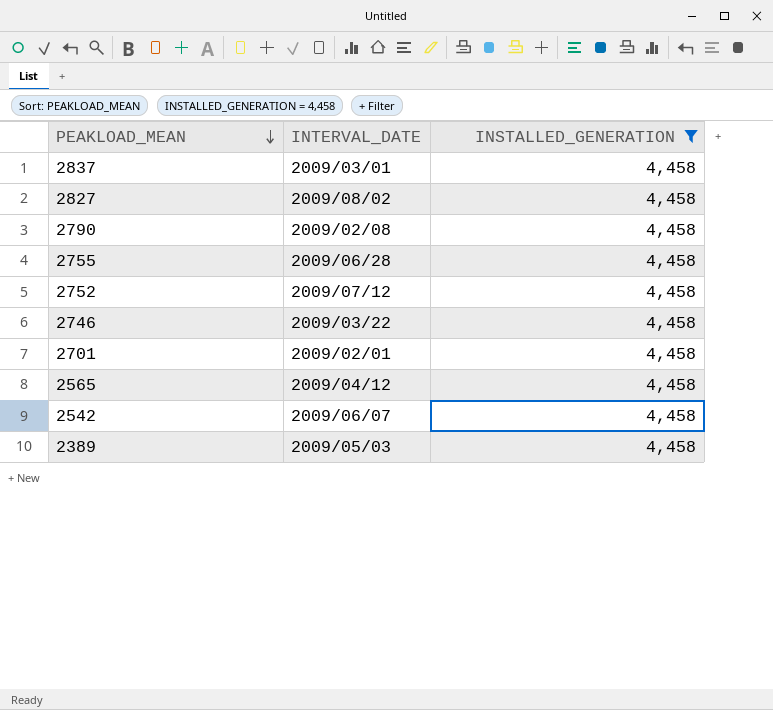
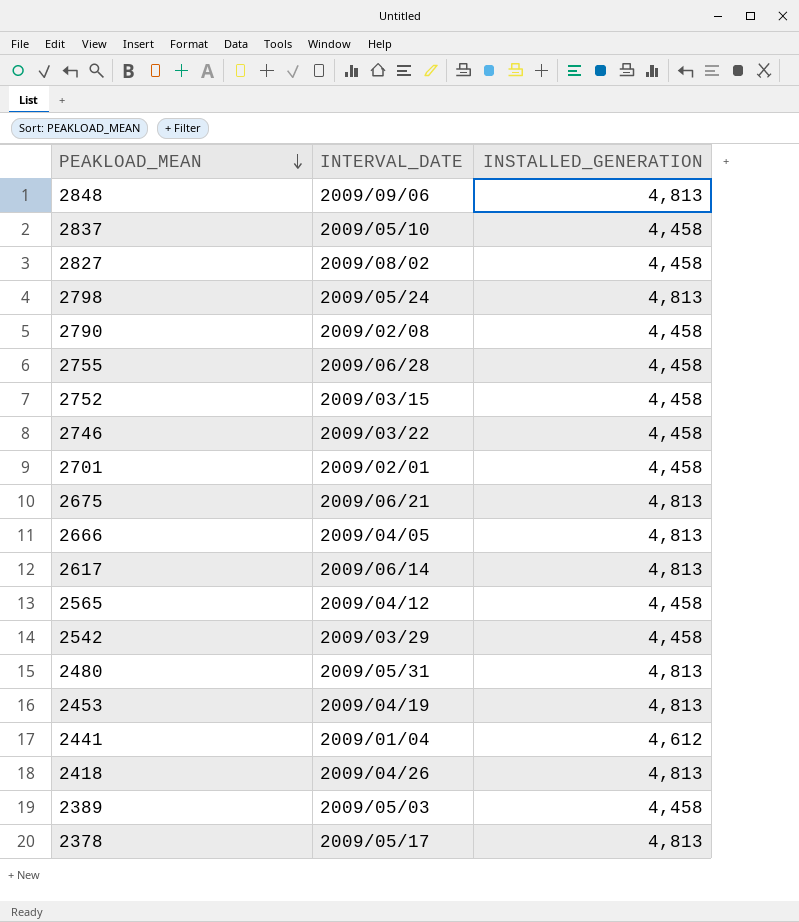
filter: INSTALLED_GENERATION = 4,458 -> none
2837 | INTERVAL_DATE: 2009/03/01 -> 2009/05/10
2752 | INTERVAL_DATE: 2009/07/12 -> 2009/03/15
2542 | INTERVAL_DATE: 2009/06/07 -> 2009/03/29

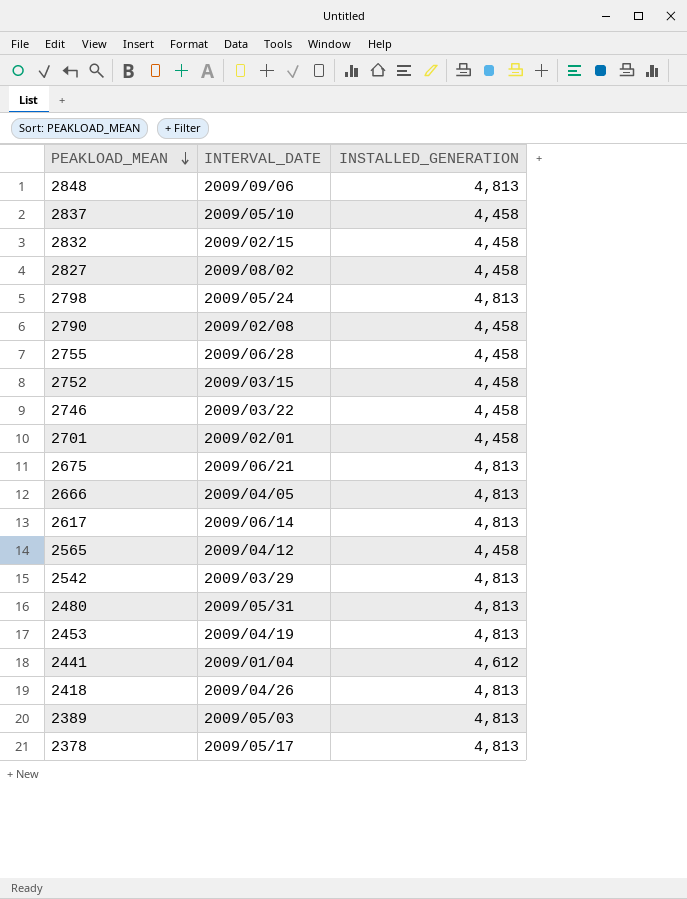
row 2832: none -> 2009/02/15 | 4,458
2542 | INSTALLED_GENERATION: 4,458 -> 4,813
2389 | INSTALLED_GENERATION: 4,458 -> 4,813

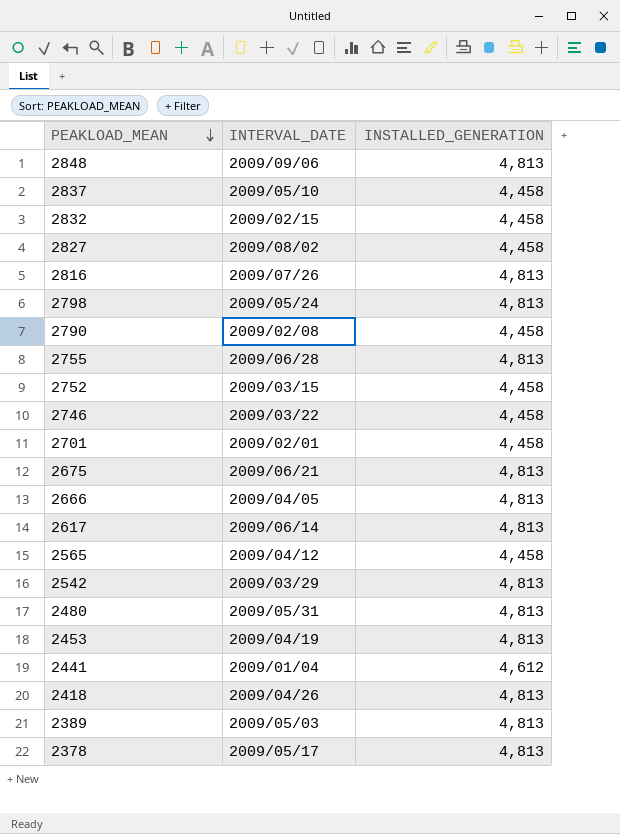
row 2816: none -> 2009/07/26 | 4,813
2755 | INSTALLED_GENERATION: 4,458 -> 4,813

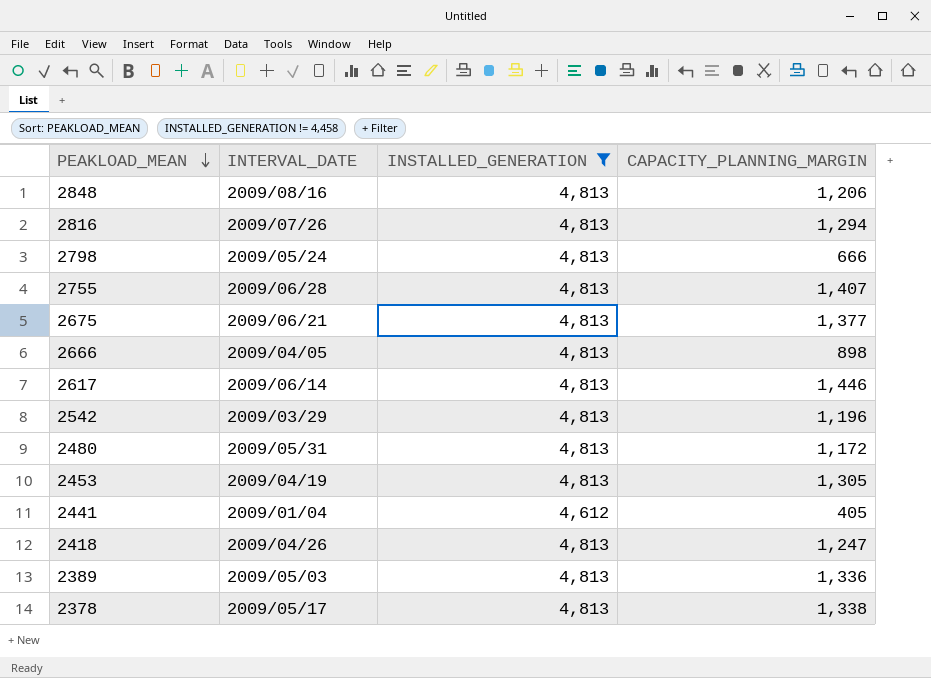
filter: none -> INSTALLED_GENERATION != 4,458
column CAPACITY_PLANNING_MARGIN | position: none -> 4
2848 | INTERVAL_DATE: 2009/09/06 -> 2009/08/16

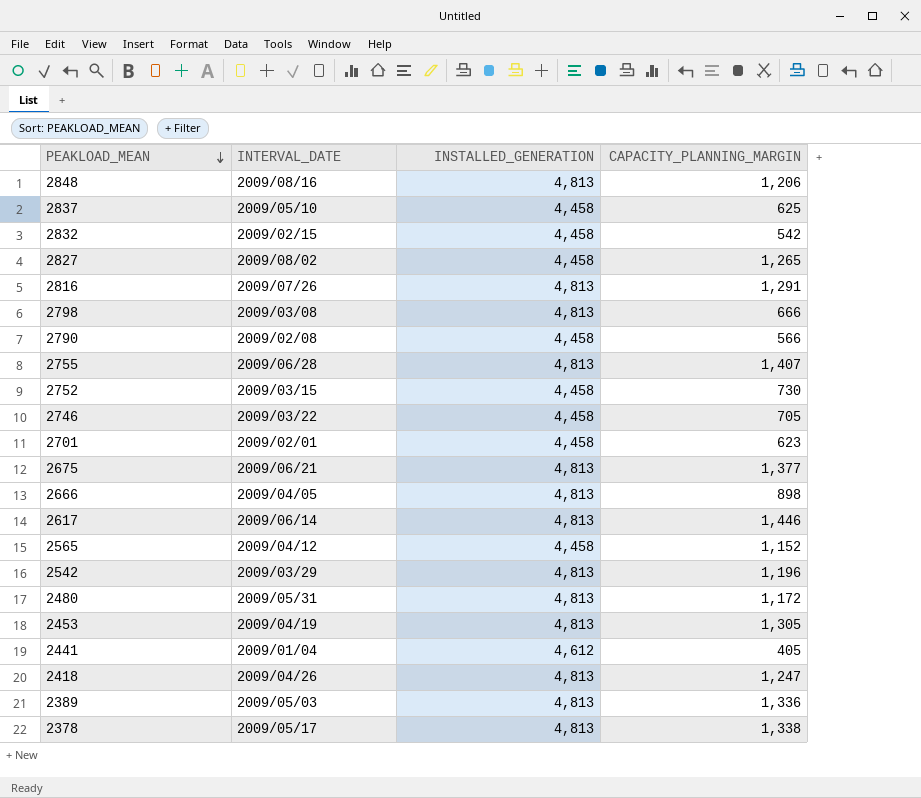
filter: INSTALLED_GENERATION != 4,458 -> none
2816 | CAPACITY_PLANNING_MARGIN: 1,294 -> 1,291
2798 | INTERVAL_DATE: 2009/05/24 -> 2009/03/08

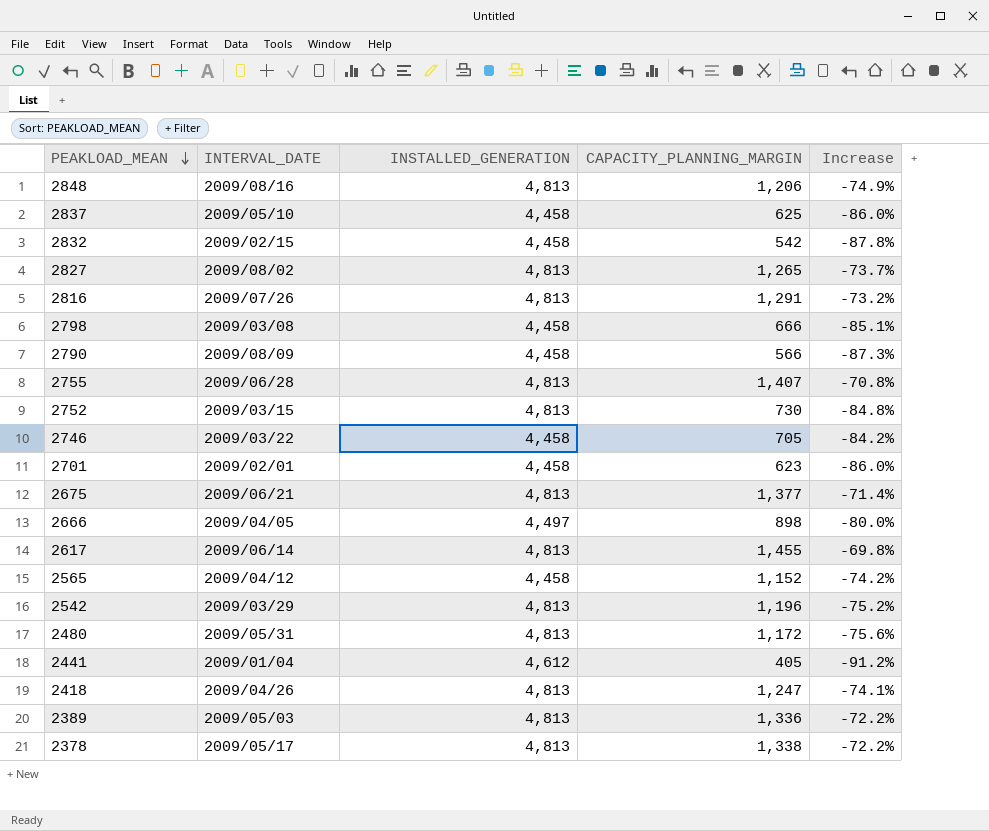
column Increase | formula: none -> ([CAPACITY_PLANNING_MARGIN] - [INSTALLED_GENERATION]) / [INSTALLED_GENERATION]
row 2453: 2009/04/19 | 4,813 | 1,305 -> none
2827 | INSTALLED_GENERATION: 4,458 -> 4,813
2798 | INSTALLED_GENERATION: 4,813 -> 4,458
2790 | INTERVAL_DATE: 2009/02/08 -> 2009/08/09
2752 | INSTALLED_GENERATION: 4,458 -> 4,813
2666 | INSTALLED_GENERATION: 4,813 -> 4,497
2617 | CAPACITY_PLANNING_MARGIN: 1,446 -> 1,455

